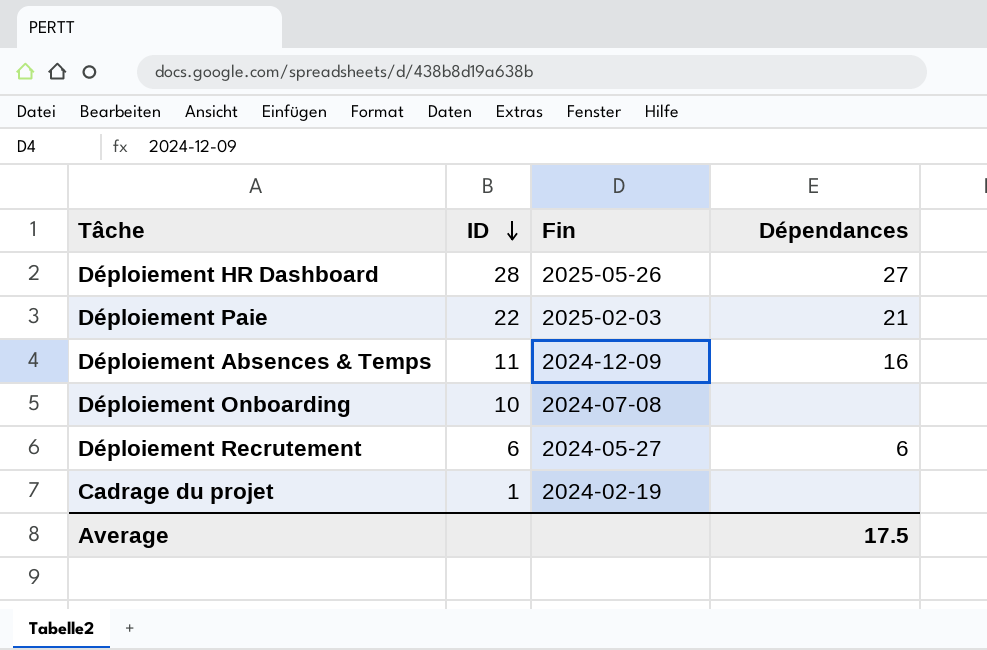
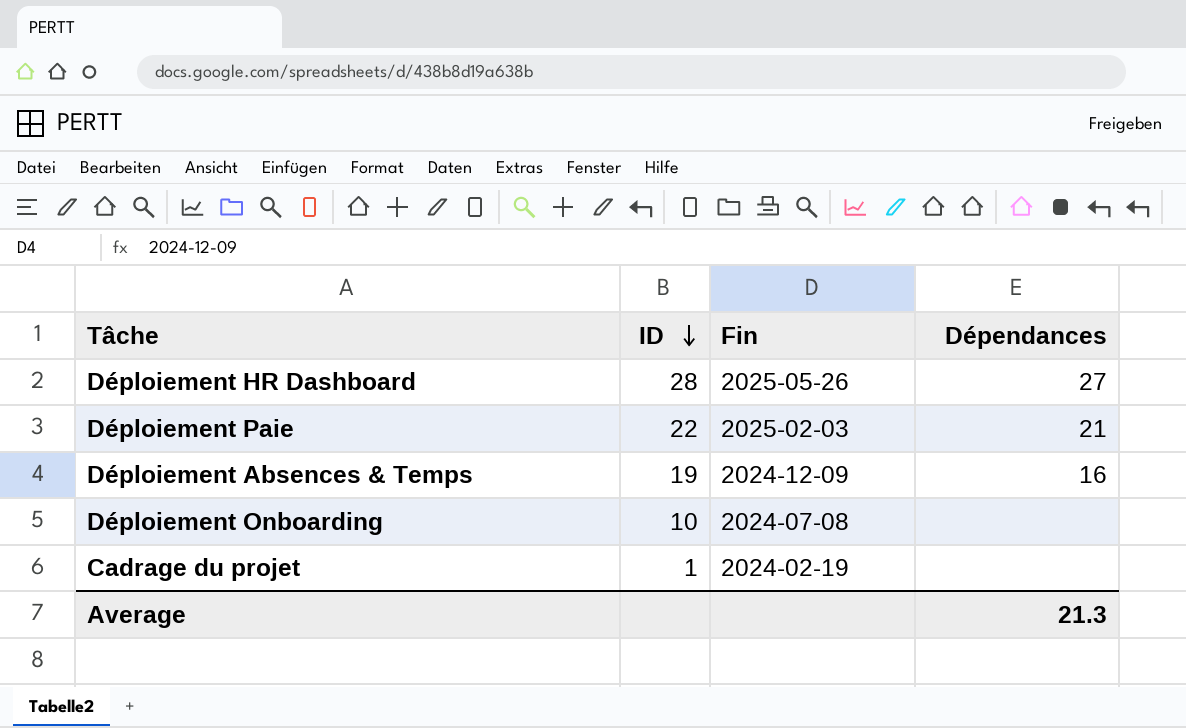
row Déploiement Recrutement: 6 | 2024-05-27 | 6 -> none
Déploiement Absences & Temps | ID: 11 -> 19
Average | Dépendances: 17.5 -> 21.3

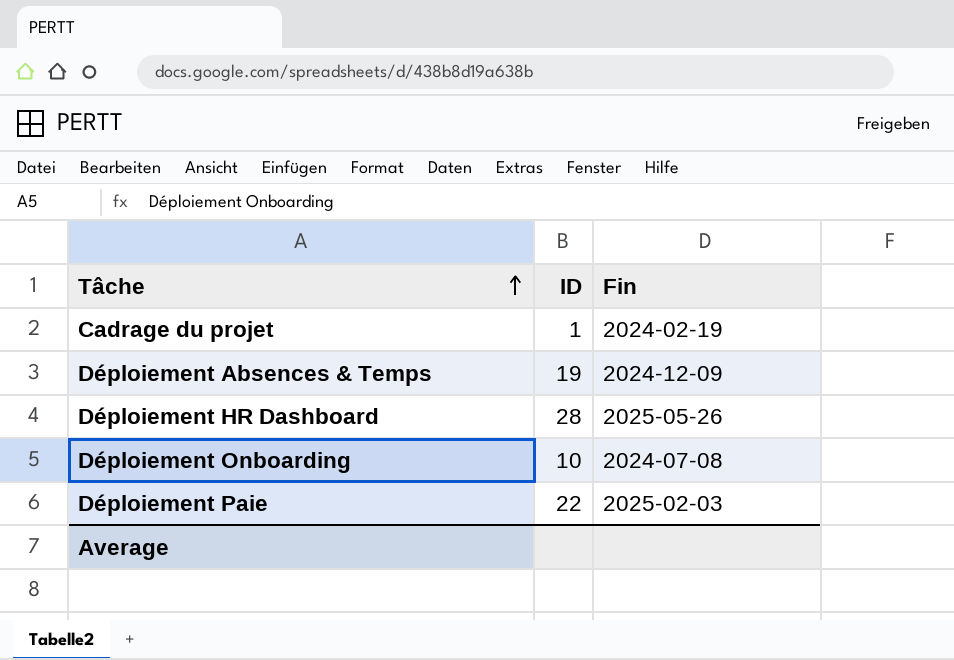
row order: ID descending -> Tâche ascending
column Dépendances | position: 4 -> none

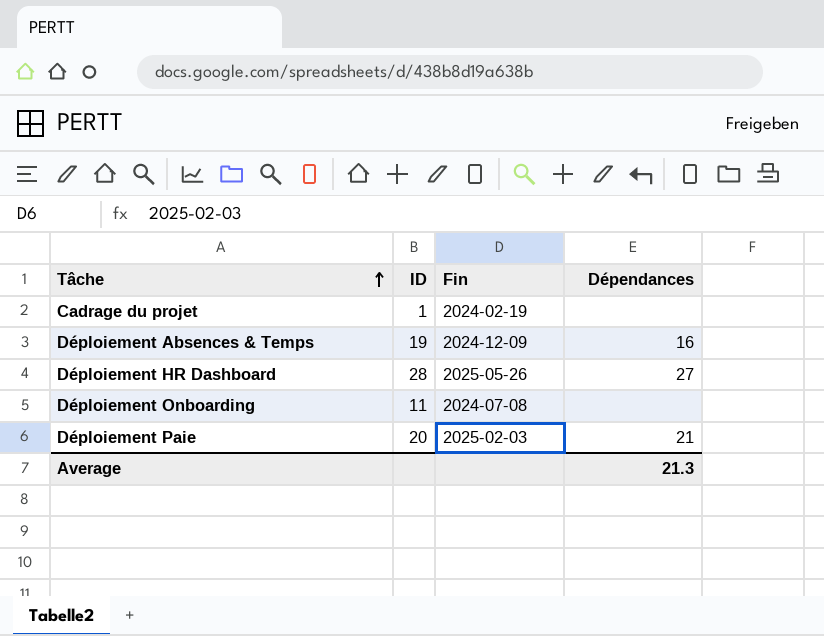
column Dépendances | position: none -> 4
Déploiement Onboarding | ID: 10 -> 11
Déploiement Paie | ID: 22 -> 20

